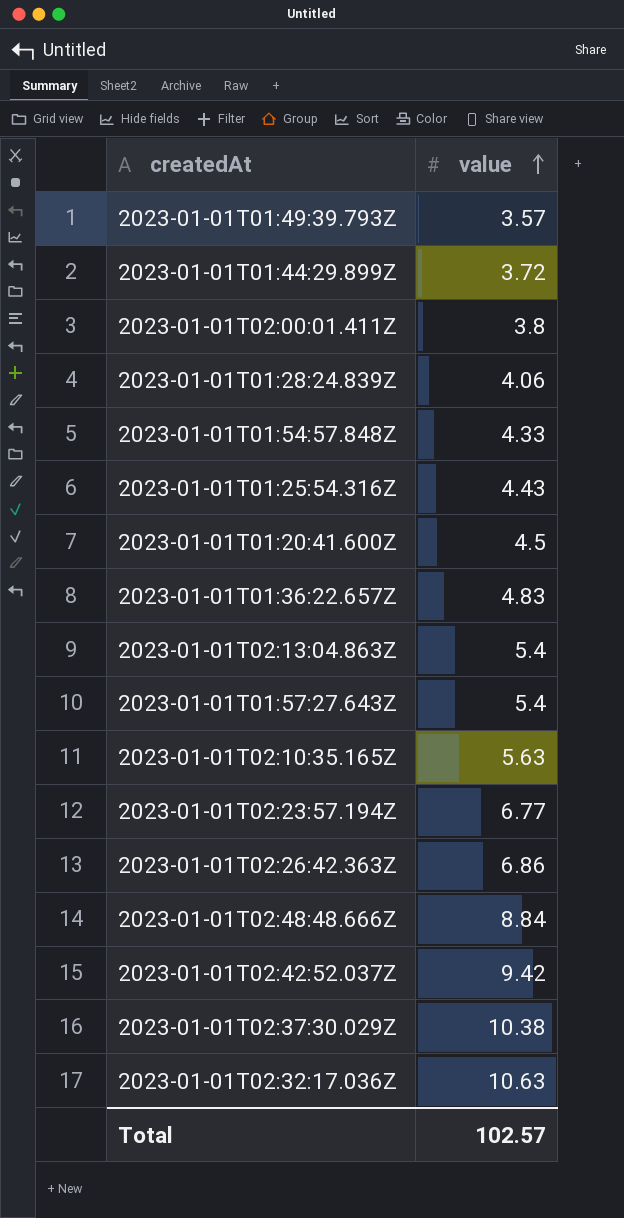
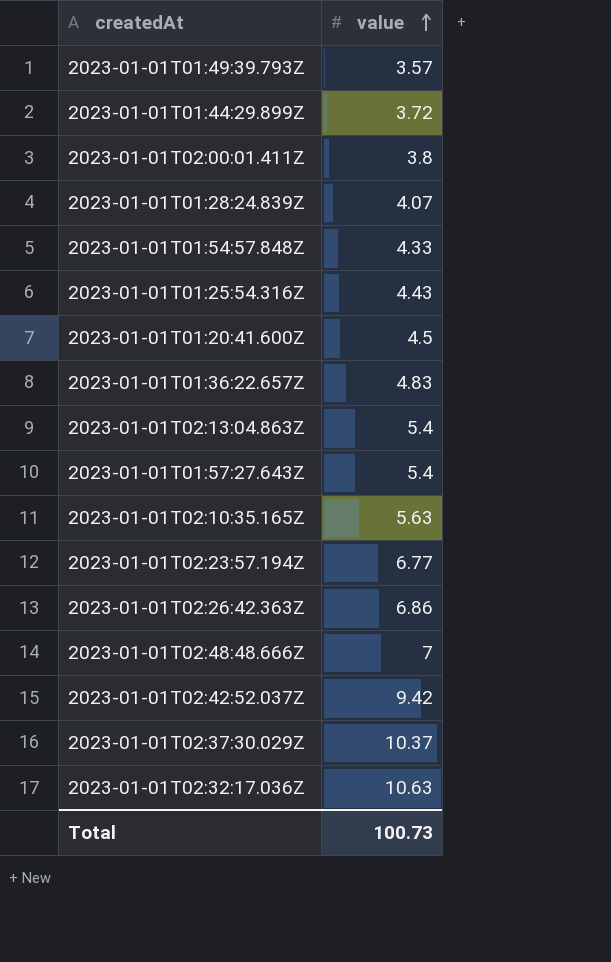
2023-01-01T01:28:24.839Z | value: 4.06 -> 4.07
2023-01-01T02:48:48.666Z | value: 8.84 -> 7
2023-01-01T02:37:30.029Z | value: 10.38 -> 10.37
Total | value: 102.57 -> 100.73

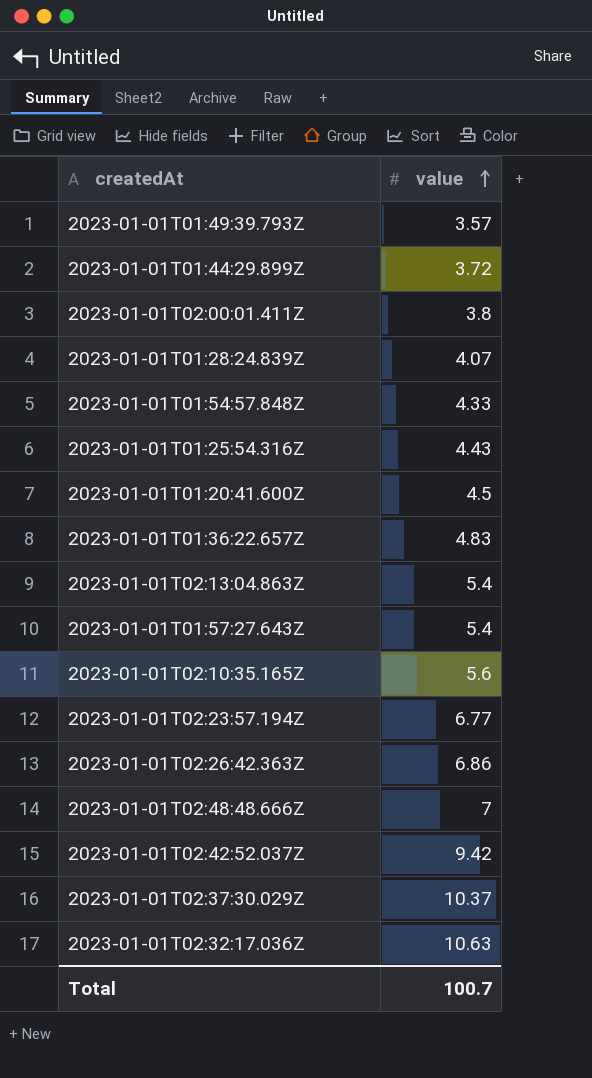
2023-01-01T02:10:35.165Z | value: 5.63 -> 5.6
Total | value: 100.73 -> 100.7

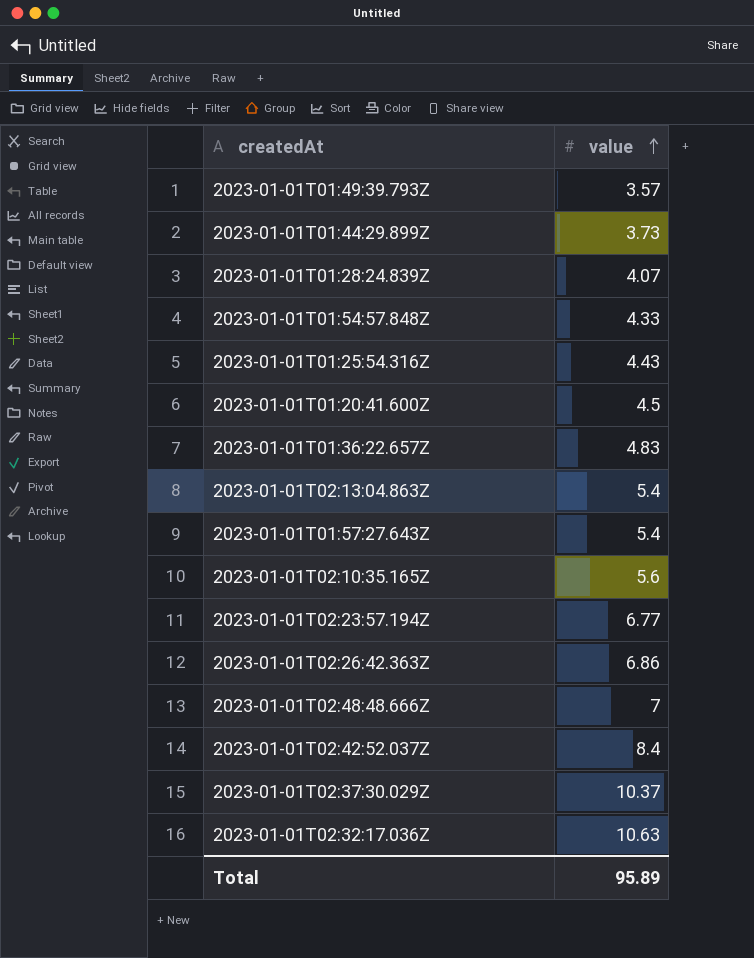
row 2023-01-01T02:00:01.411Z: 3.8 -> none
2023-01-01T01:44:29.899Z | value: 3.72 -> 3.73
2023-01-01T02:42:52.037Z | value: 9.42 -> 8.4
Total | value: 100.7 -> 95.89

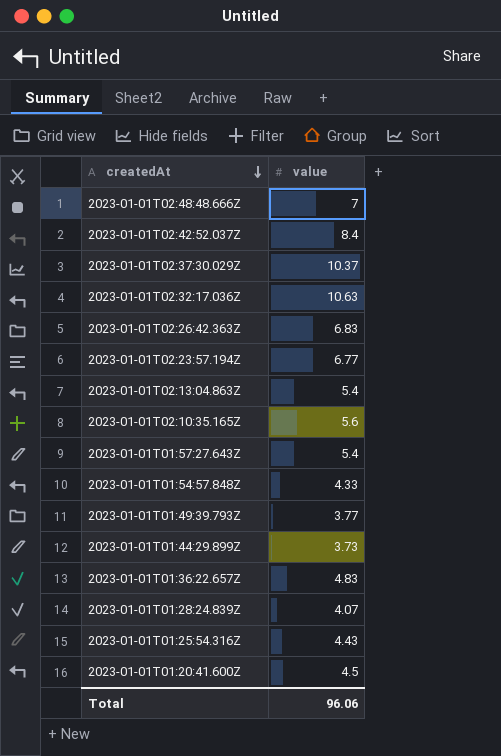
row order: value ascending -> createdAt descending
2023-01-01T02:26:42.363Z | value: 6.86 -> 6.83
2023-01-01T01:49:39.793Z | value: 3.57 -> 3.77
Total | value: 95.89 -> 96.06

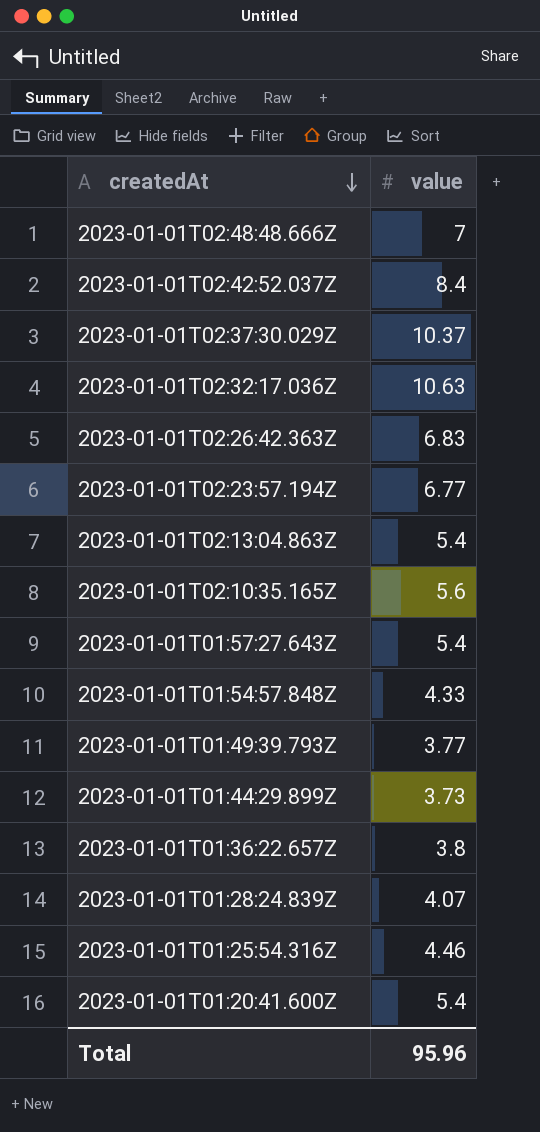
2023-01-01T01:36:22.657Z | value: 4.83 -> 3.8
2023-01-01T01:25:54.316Z | value: 4.43 -> 4.46
2023-01-01T01:20:41.600Z | value: 4.5 -> 5.4
Total | value: 96.06 -> 95.96

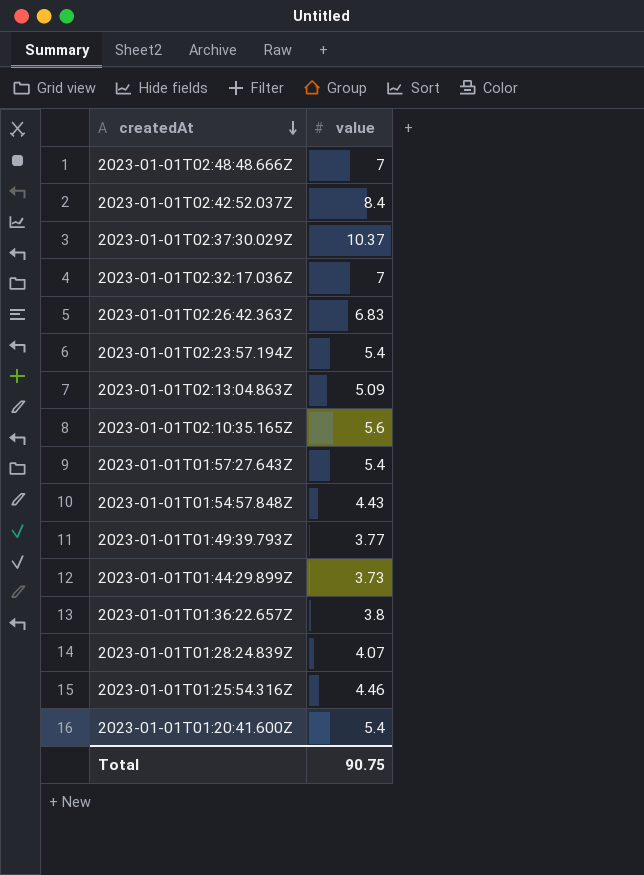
2023-01-01T02:32:17.036Z | value: 10.63 -> 7
2023-01-01T02:23:57.194Z | value: 6.77 -> 5.4
2023-01-01T02:13:04.863Z | value: 5.4 -> 5.09
2023-01-01T01:54:57.848Z | value: 4.33 -> 4.43
Total | value: 95.96 -> 90.75

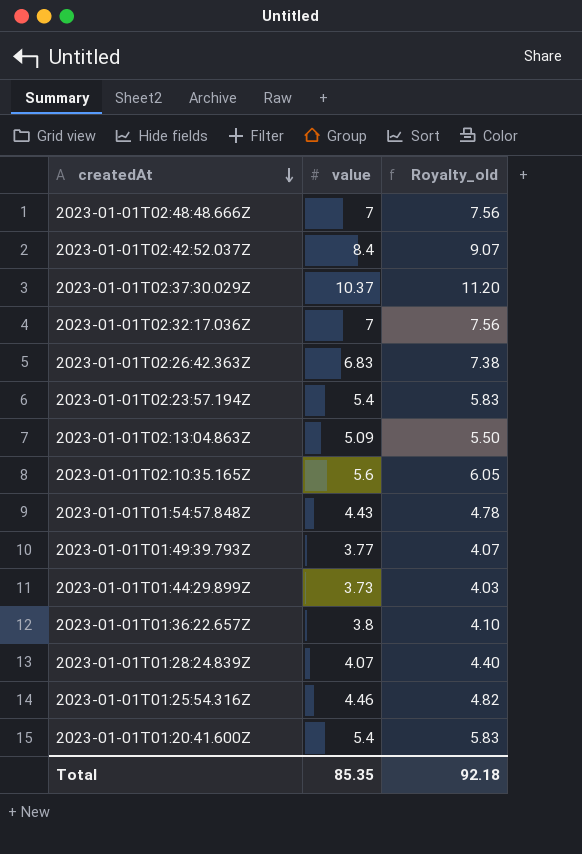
column Royalty_old | formula: none -> [value] * 1.08
row 2023-01-01T01:57:27.643Z: 5.4 -> none
Total | value: 90.75 -> 85.35

